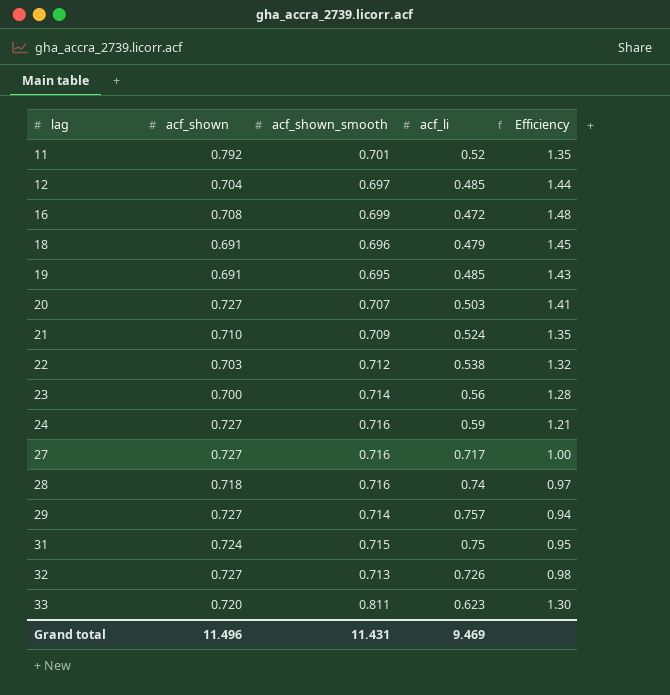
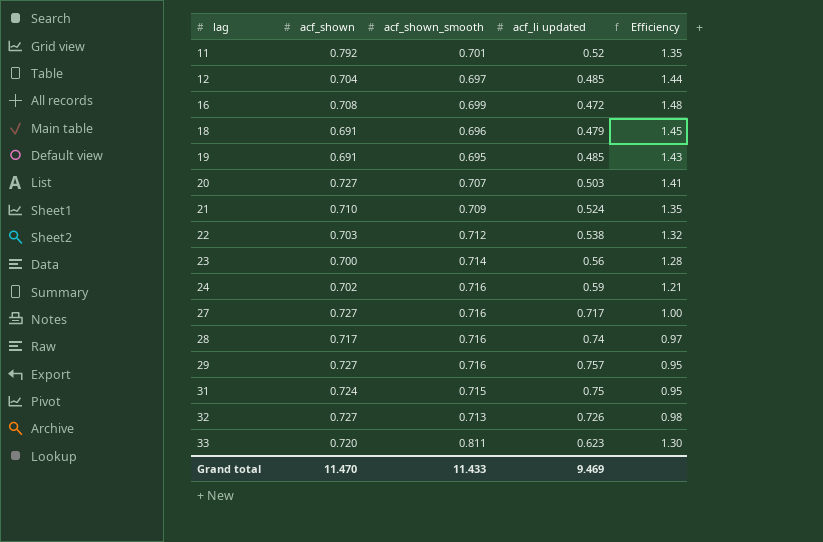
column name: acf_li -> acf_li updated
24 | acf_shown: 0.727 -> 0.702
28 | acf_shown: 0.718 -> 0.717
29 | acf_shown_smooth: 0.714 -> 0.716
29 | Efficiency: 0.94 -> 0.95
Grand total | acf_shown: 11.496 -> 11.470
Grand total | acf_shown_smooth: 11.431 -> 11.433

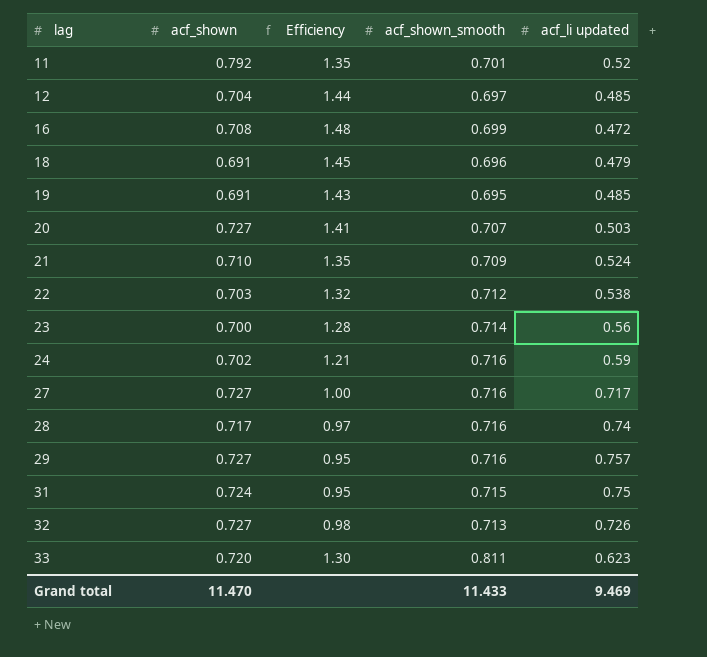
column Efficiency | position: 5 -> 3

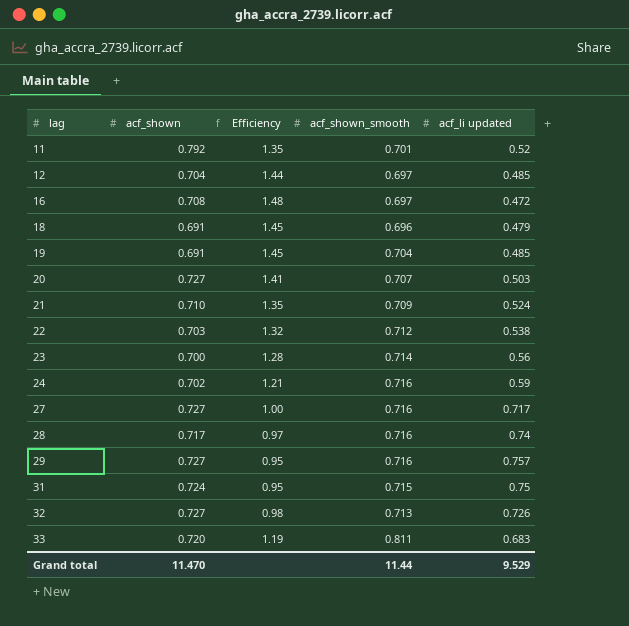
16 | acf_shown_smooth: 0.699 -> 0.697
19 | Efficiency: 1.43 -> 1.45
19 | acf_shown_smooth: 0.695 -> 0.704
33 | Efficiency: 1.30 -> 1.19
33 | acf_li updated: 0.623 -> 0.683
Grand total | acf_shown_smooth: 11.433 -> 11.44
Grand total | acf_li updated: 9.469 -> 9.529

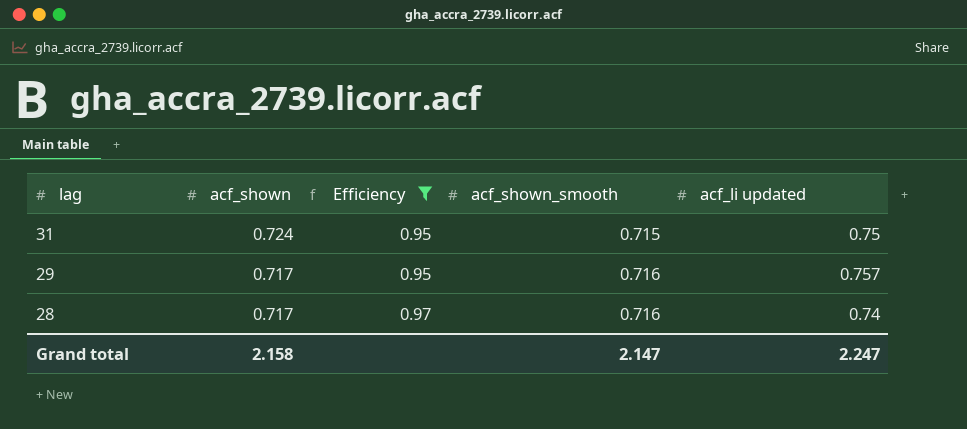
filter: none -> Efficiency <= 0.97
row order: lag ascending -> lag descending
29 | acf_shown: 0.727 -> 0.717
Grand total | acf_shown: 11.470 -> 2.158
Grand total | acf_shown_smooth: 11.44 -> 2.147
Grand total | acf_li updated: 9.529 -> 2.247

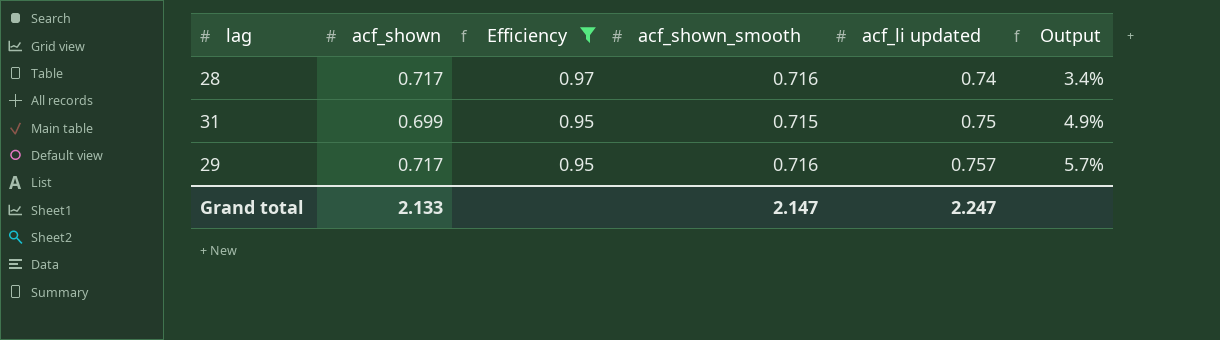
row order: lag descending -> Efficiency descending
column Output | formula: none -> ([acf_li updated] - [acf_shown_smooth]) / [acf_shown_smooth]
31 | acf_shown: 0.724 -> 0.699
Grand total | acf_shown: 2.158 -> 2.133

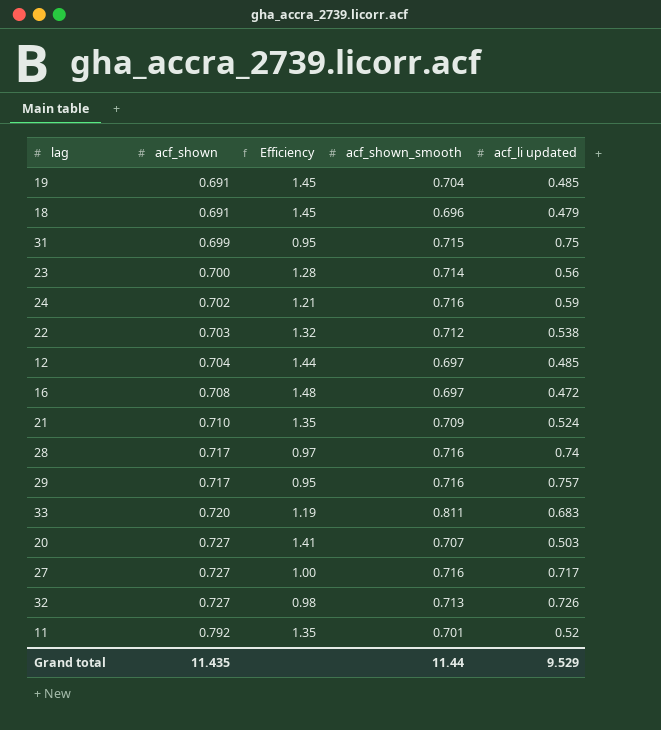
filter: Efficiency <= 0.97 -> none
row order: Efficiency descending -> acf_shown ascending
column Output | formula: ([acf_li updated] - [acf_shown_smooth]) / [acf_shown_smooth] -> none
Grand total | acf_shown: 2.133 -> 11.435
Grand total | acf_shown_smooth: 2.147 -> 11.44
Grand total | acf_li updated: 2.247 -> 9.529

